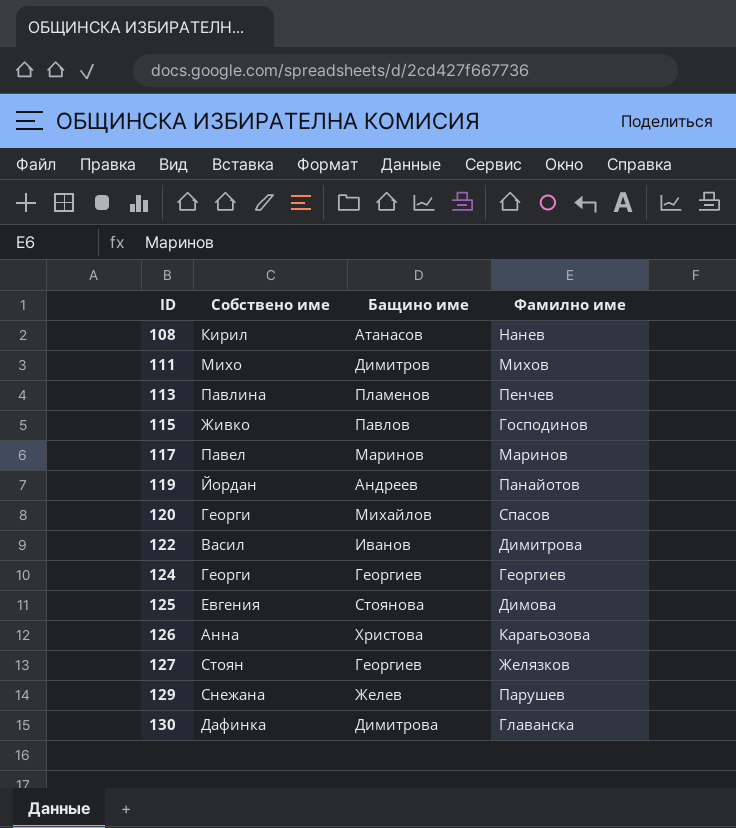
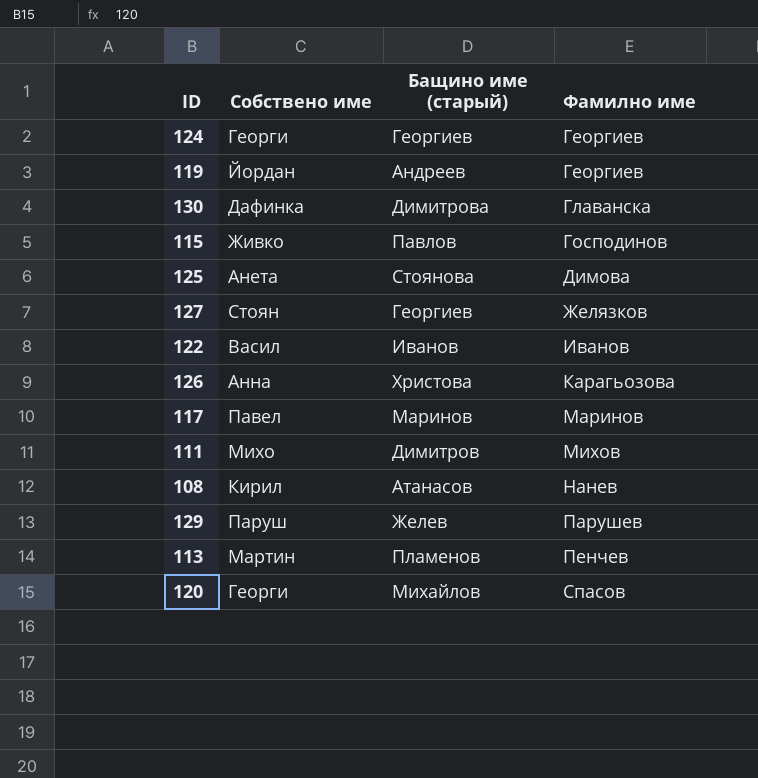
row order: ID ascending -> Фамилно име ascending
column name: Бащино име -> Бащино име (старый)
119 | Фамилно име: Панайотов -> Георгиев
125 | Собствено име: Евгения -> Анета
122 | Фамилно име: Димитрова -> Иванов
129 | Собствено име: Снежана -> Паруш
113 | Собствено име: Павлина -> Мартин

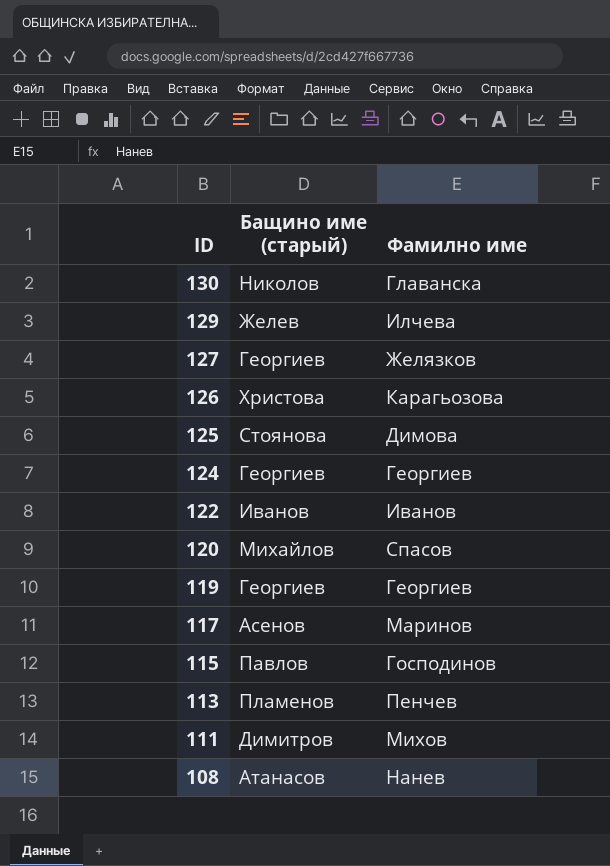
row order: Фамилно име ascending -> ID descending
column Собствено име | position: 2 -> none
130 | Бащино име (старый): Димитрова -> Николов
129 | Фамилно име: Парушев -> Илчева
119 | Бащино име (старый): Андреев -> Георгиев
117 | Бащино име (старый): Маринов -> Асенов

